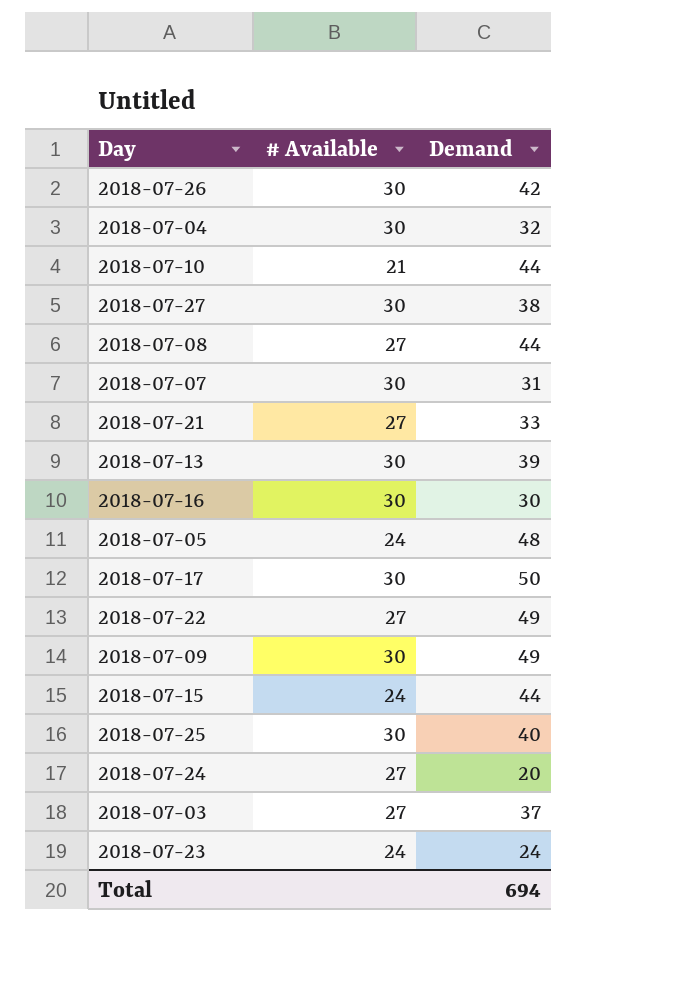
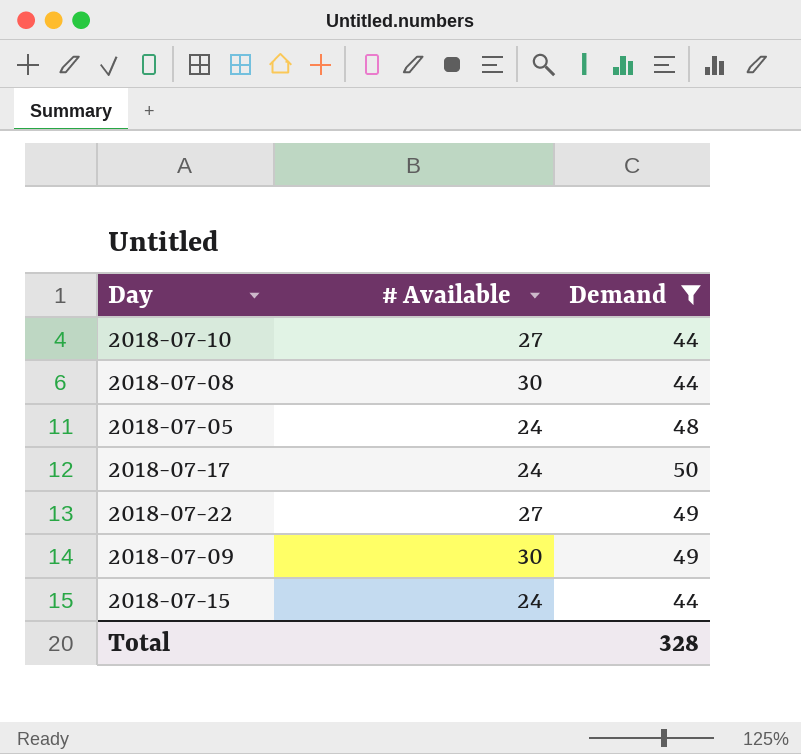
filter: none -> Demand >= 44
2018-07-10 | # Available: 21 -> 27
2018-07-08 | # Available: 27 -> 30
2018-07-17 | # Available: 30 -> 24
Total | Demand: 694 -> 328

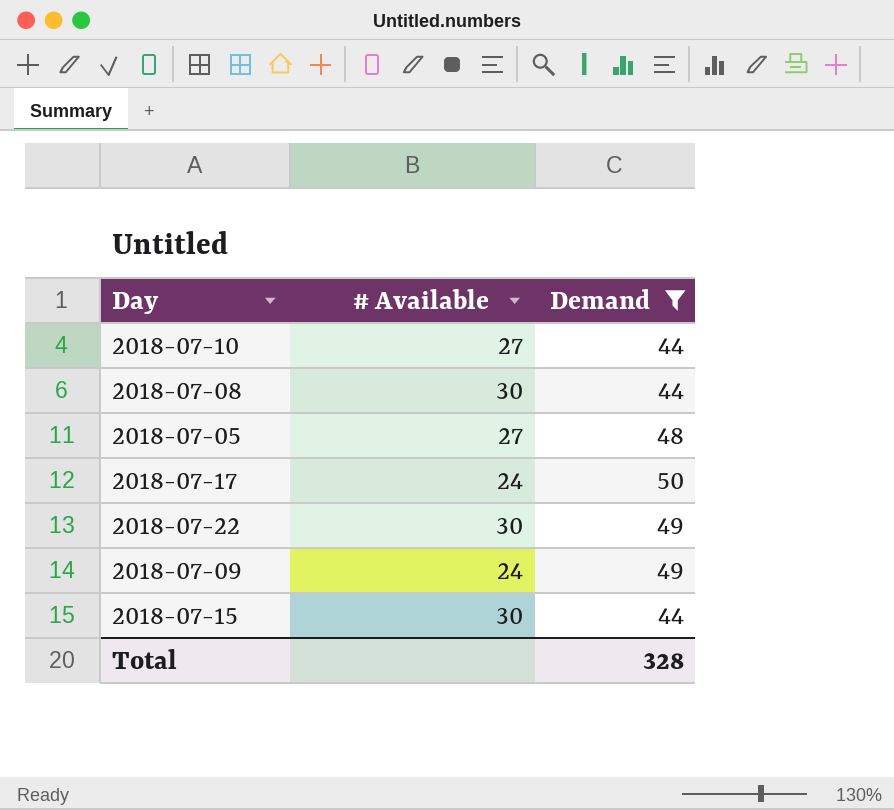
2018-07-05 | # Available: 24 -> 27
2018-07-22 | # Available: 27 -> 30
2018-07-09 | # Available: 30 -> 24
2018-07-15 | # Available: 24 -> 30

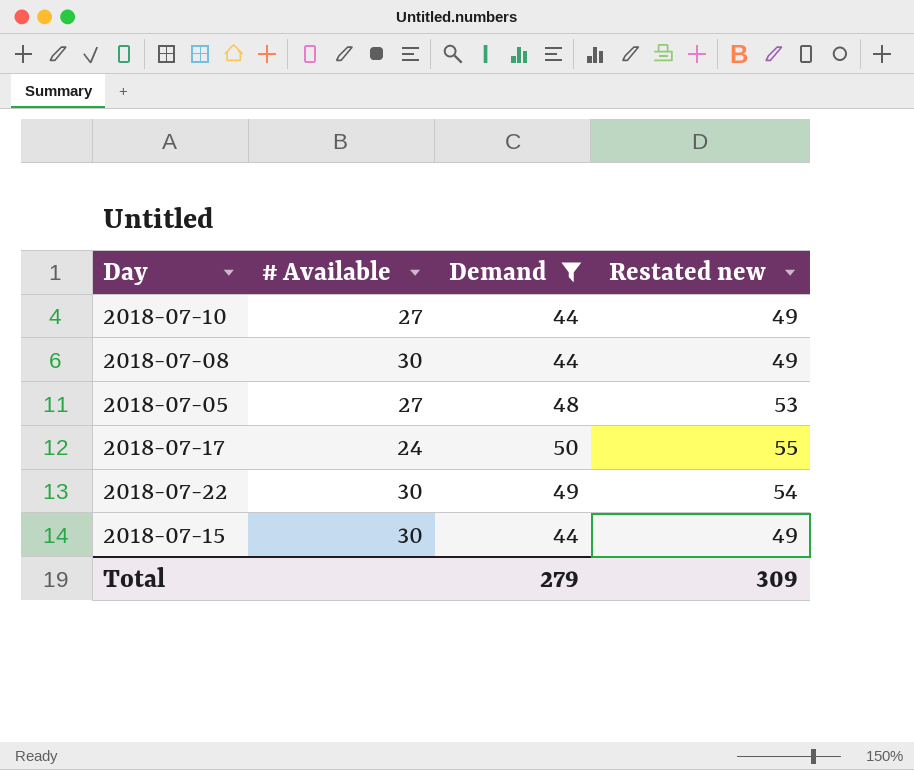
column Restated new | formula: none -> [Demand] + 5
row 2018-07-09: 24 | 49 -> none
Total | Demand: 328 -> 279

